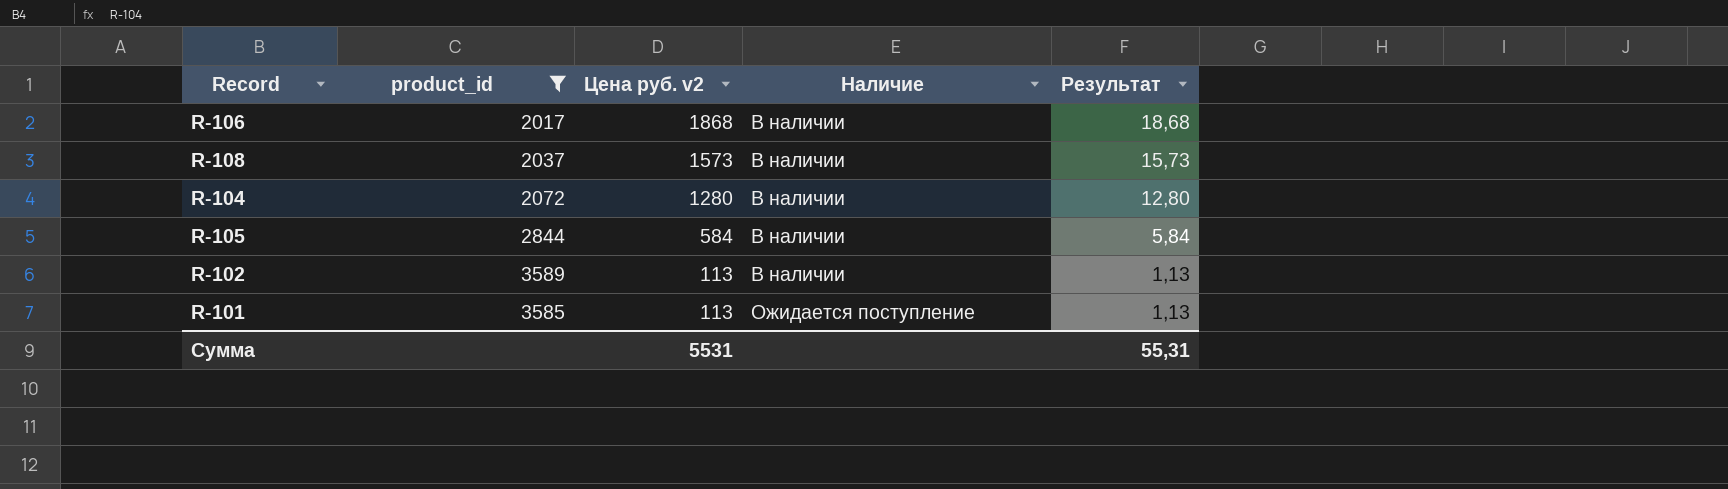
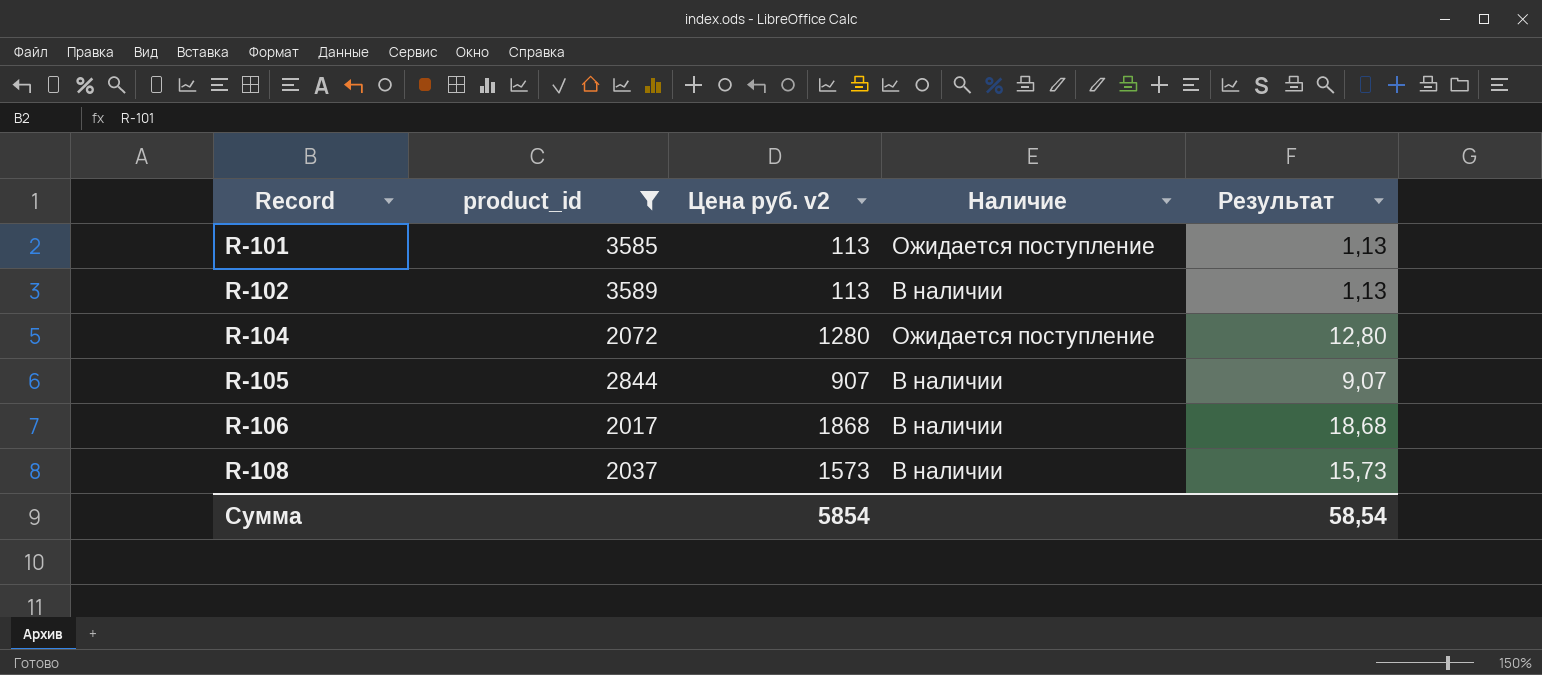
row order: Цена руб. v2 descending -> Record ascending
R-104 | Наличие: В наличии -> Ожидается поступление
R-105 | Цена руб. v2: 584 -> 907
R-105 | Результат: 5,84 -> 9,07
Сумма | Цена руб. v2: 5531 -> 5854
Сумма | Результат: 55,31 -> 58,54

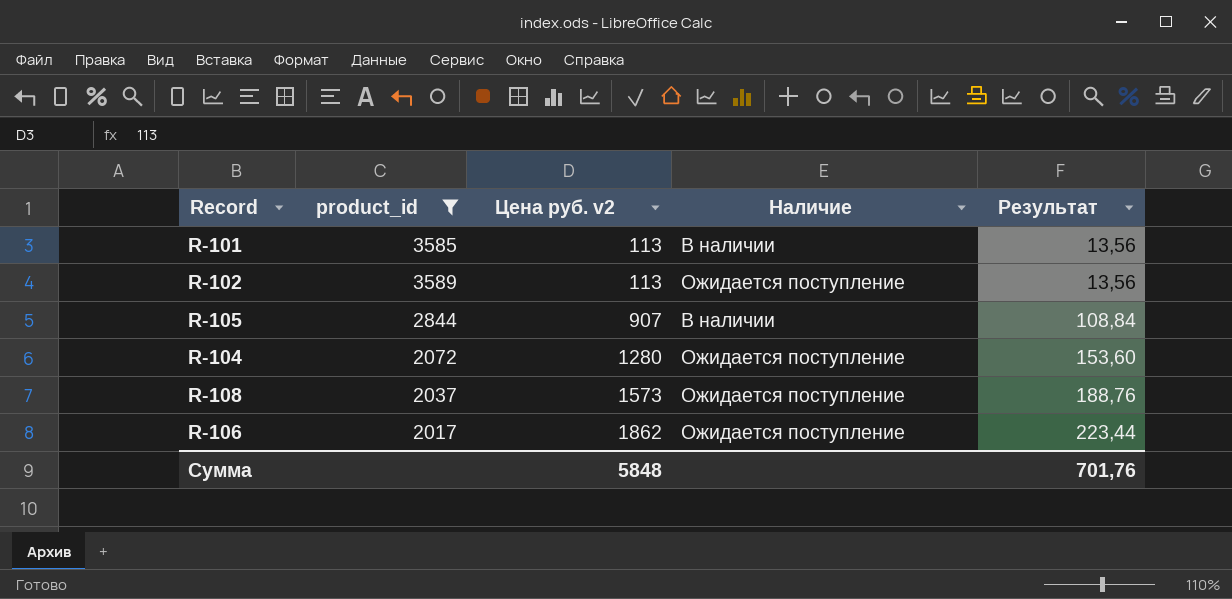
row order: Record ascending -> Цена руб. v2 ascending
column Результат | formula: [Цена руб. v2] * 0,01 -> [Цена руб. v2] * 0,12
R-101 | Наличие: Ожидается поступление -> В наличии
R-102 | Наличие: В наличии -> Ожидается поступление
R-108 | Наличие: В наличии -> Ожидается поступление
R-106 | Цена руб. v2: 1868 -> 1862
R-106 | Наличие: В наличии -> Ожидается поступление
Сумма | Цена руб. v2: 5854 -> 5848
Сумма | Результат: 58,54 -> 701,76

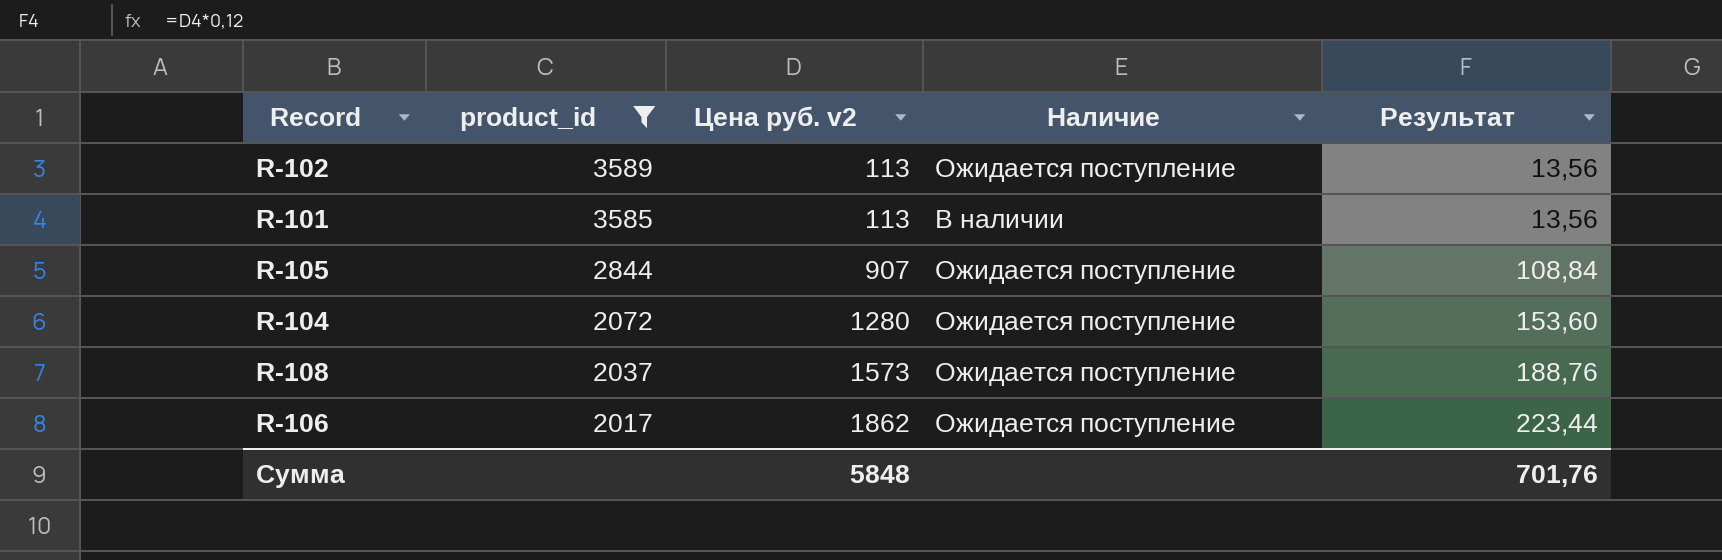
row order: Цена руб. v2 ascending -> product_id descending
R-105 | Наличие: В наличии -> Ожидается поступление

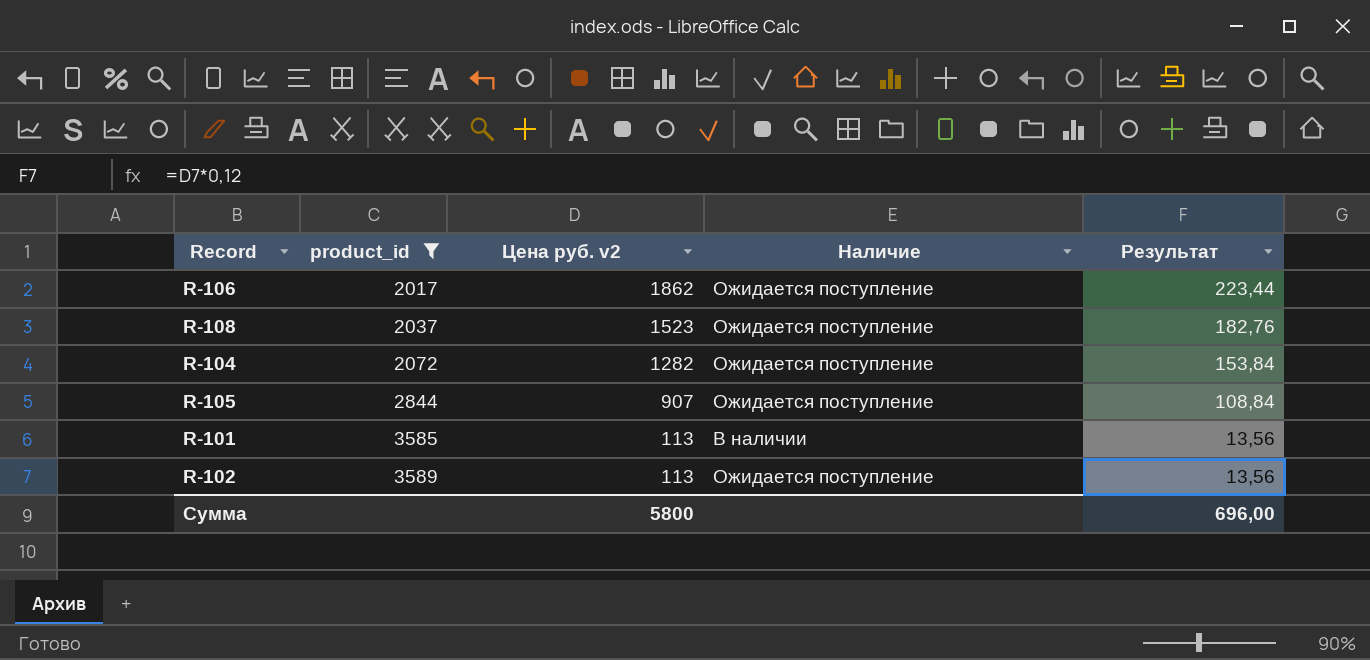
row order: product_id descending -> product_id ascending
R-108 | Цена руб. v2: 1573 -> 1523
R-108 | Результат: 188,76 -> 182,76
R-104 | Цена руб. v2: 1280 -> 1282
R-104 | Результат: 153,60 -> 153,84
Сумма | Цена руб. v2: 5848 -> 5800
Сумма | Результат: 701,76 -> 696,00

